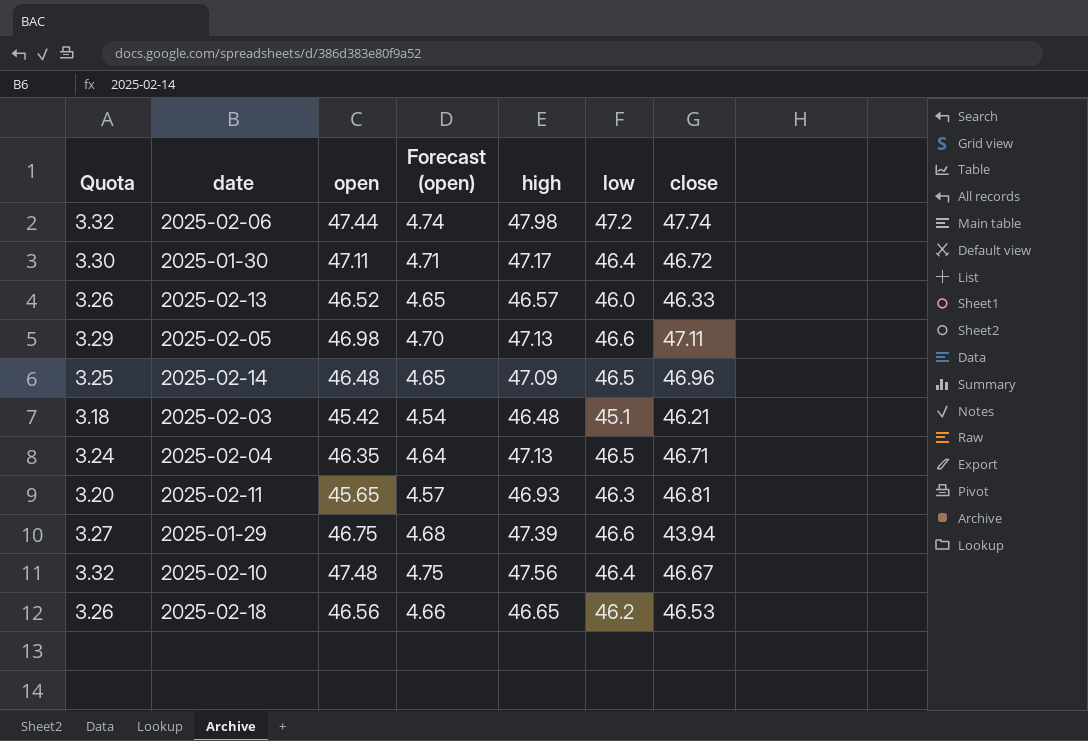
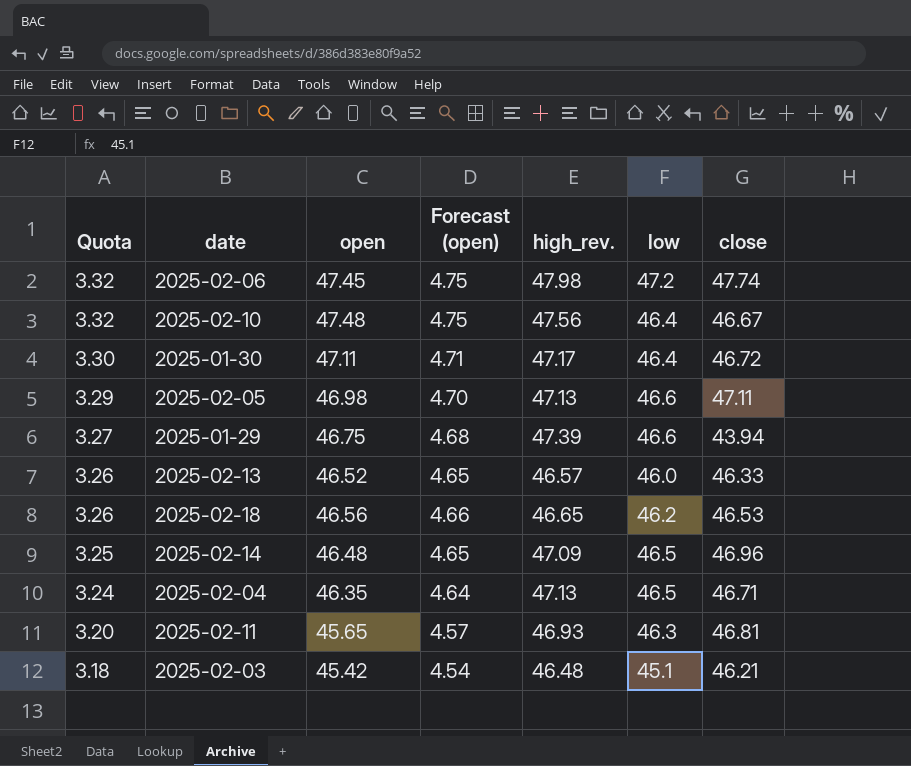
row order: none -> Quota descending
column name: high -> high_rev.
2025-02-06 | open: 47.44 -> 47.45
2025-02-06 | Forecast (open): 4.74 -> 4.75

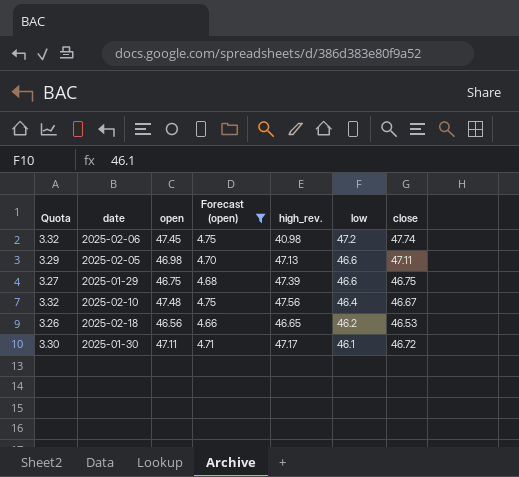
filter: none -> Forecast (open) >= 4.66
row order: Quota descending -> low descending
2025-02-06 | high_rev.: 47.98 -> 40.98
2025-01-29 | close: 43.94 -> 46.75
2025-01-30 | low: 46.4 -> 46.1

